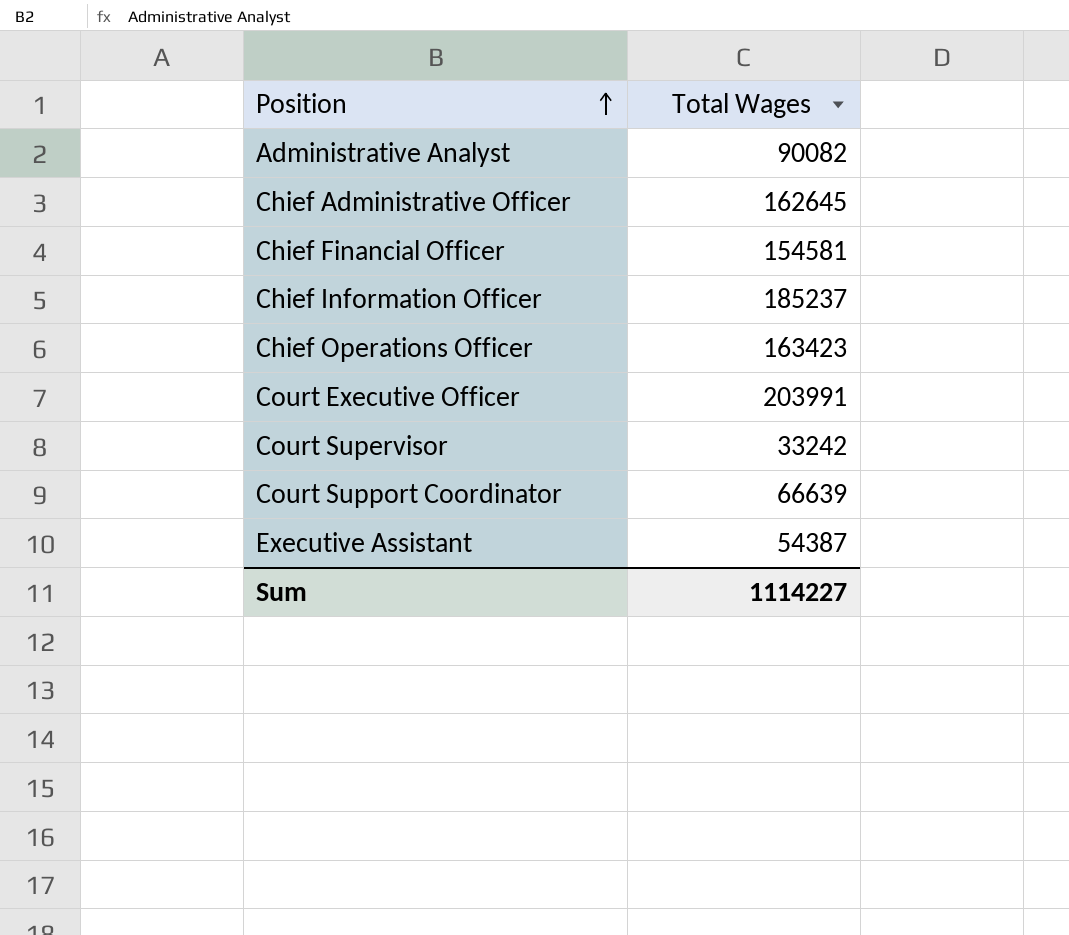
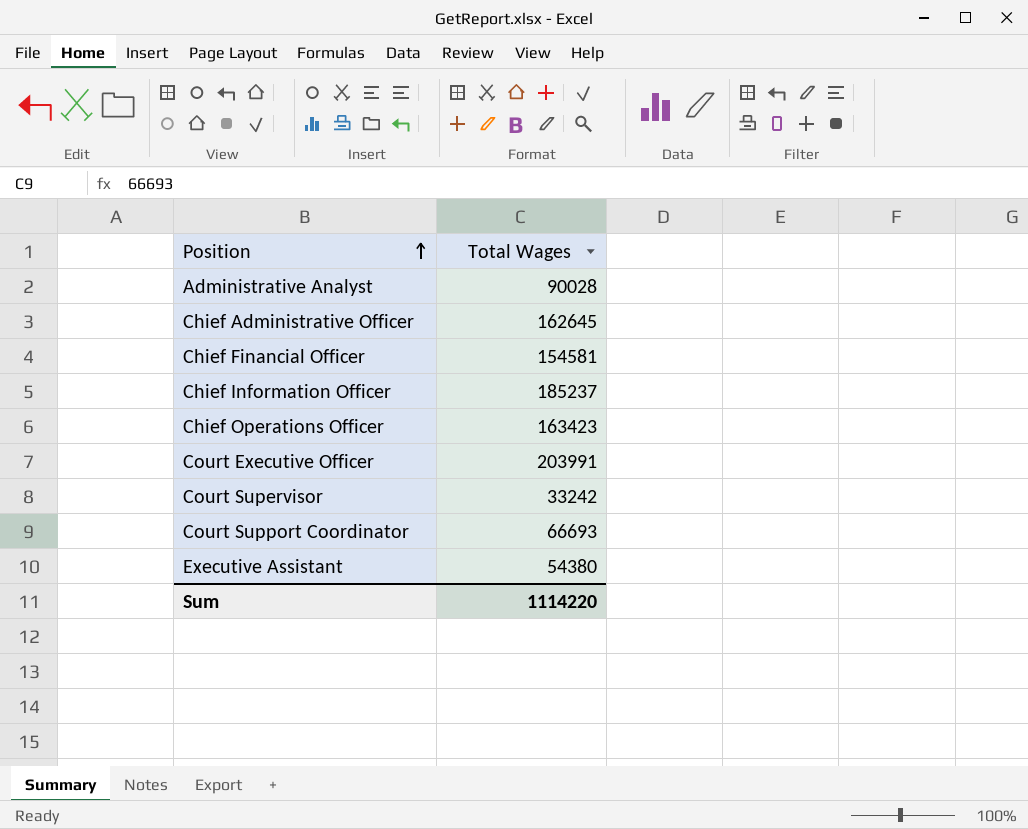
Administrative Analyst | Total Wages: 90082 -> 90028
Court Support Coordinator | Total Wages: 66639 -> 66693
Executive Assistant | Total Wages: 54387 -> 54380
Sum | Total Wages: 1114227 -> 1114220

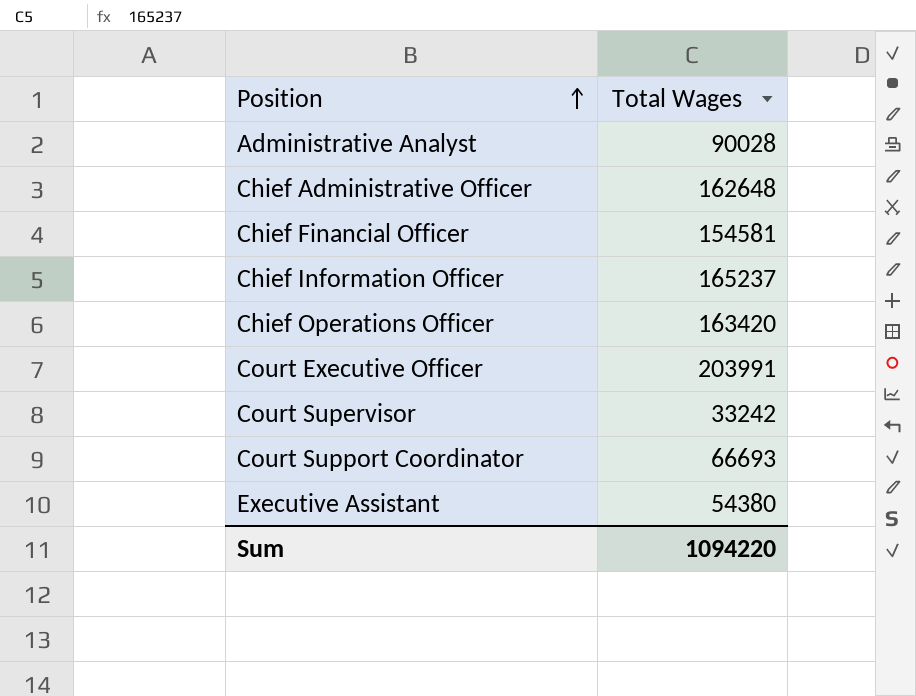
Chief Administrative Officer | Total Wages: 162645 -> 162648
Chief Information Officer | Total Wages: 185237 -> 165237
Chief Operations Officer | Total Wages: 163423 -> 163420
Sum | Total Wages: 1114220 -> 1094220

